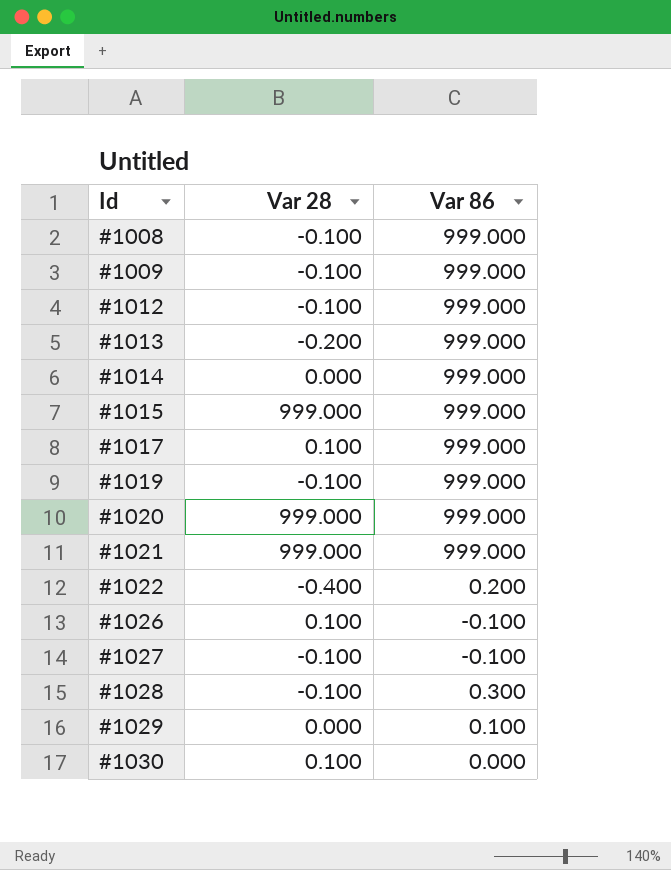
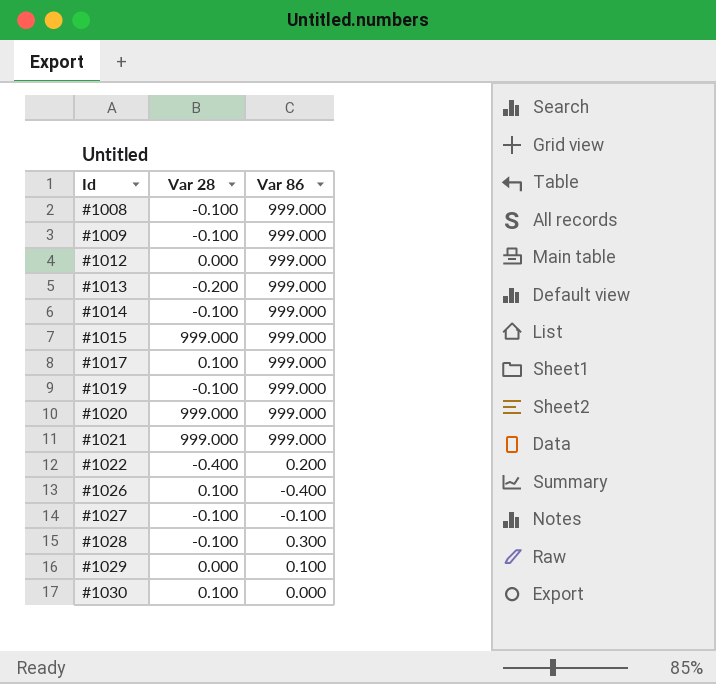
#1012 | Var 28: -0.100 -> 0.000
#1014 | Var 28: 0.000 -> -0.100
#1026 | Var 86: -0.100 -> -0.400

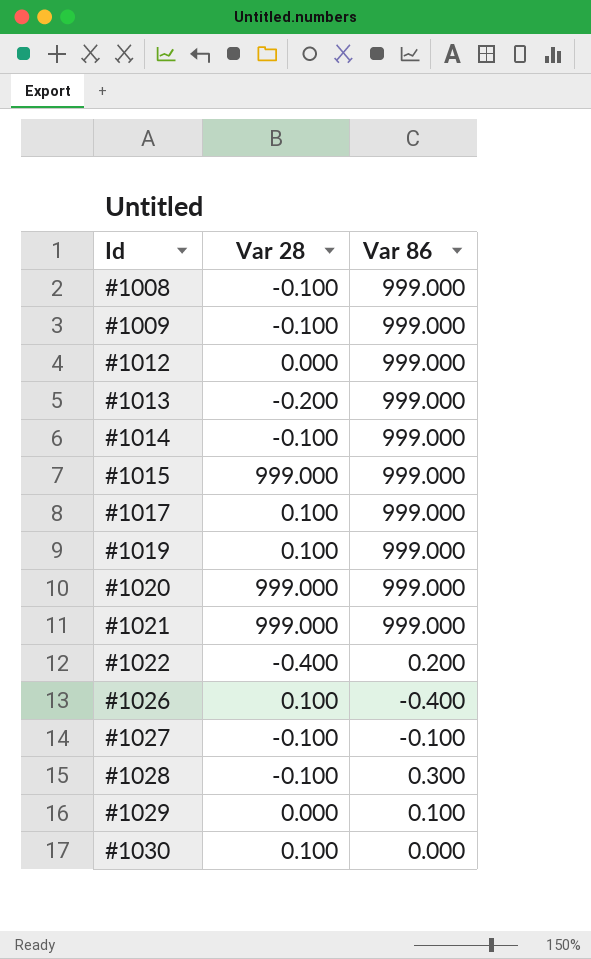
#1019 | Var 28: -0.100 -> 0.100

